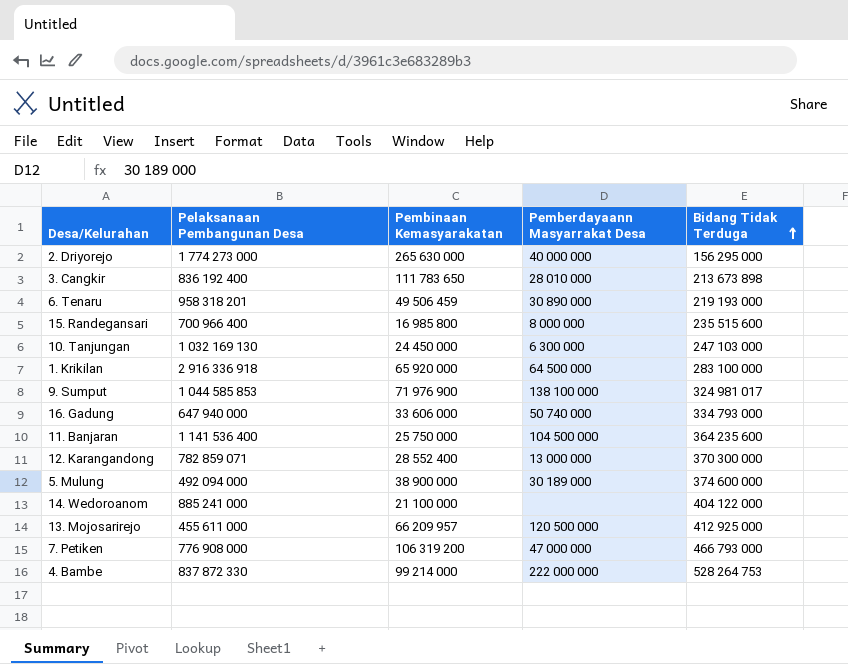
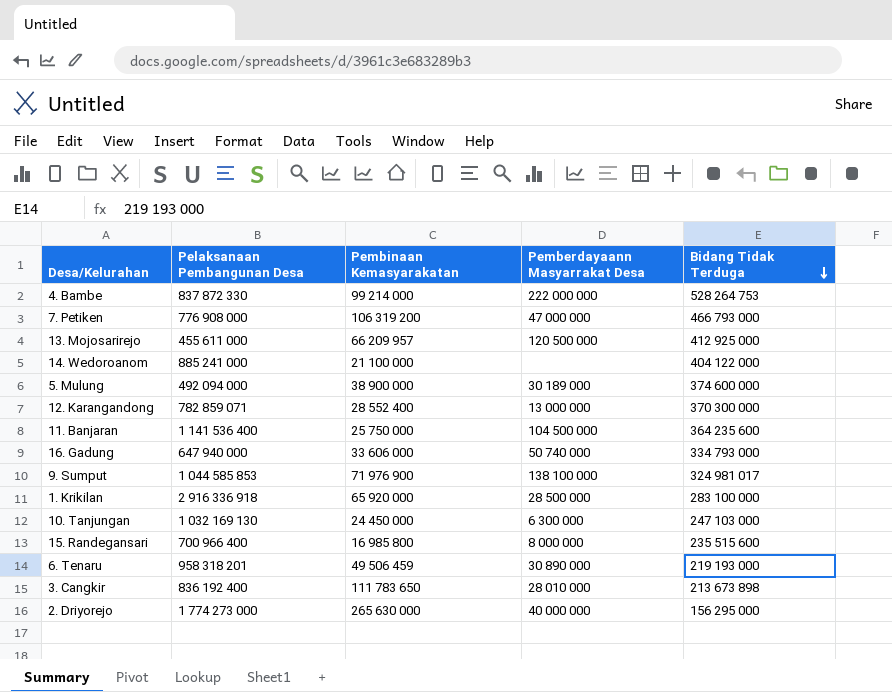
row order: Bidang Tidak Terduga ascending -> Bidang Tidak Terduga descending
1. Krikilan | Pemberdayaann Masyarrakat Desa: 64 500 000 -> 28 500 000

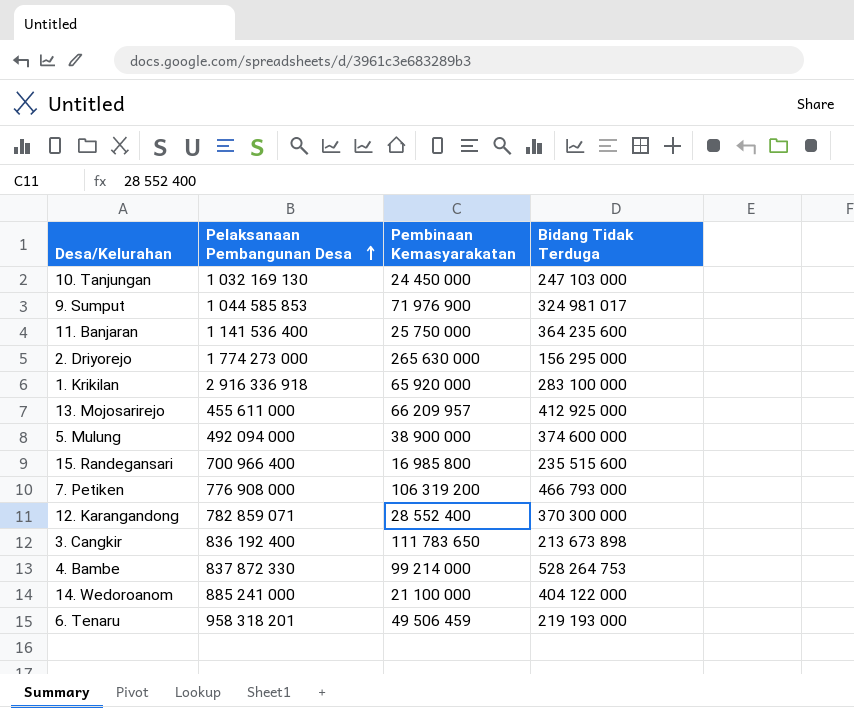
row order: Bidang Tidak Terduga descending -> Pelaksanaan Pembangunan Desa ascending
column Pemberdayaann Masyarrakat Desa | position: 4 -> none
row 16. Gadung: 647 940 000 | 33 606 000 | 50 740 000 | 334 793 000 -> none

